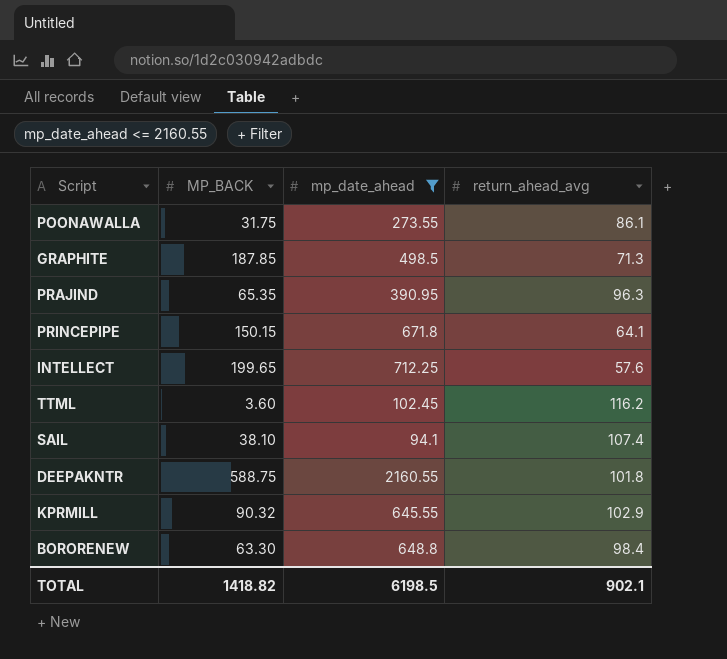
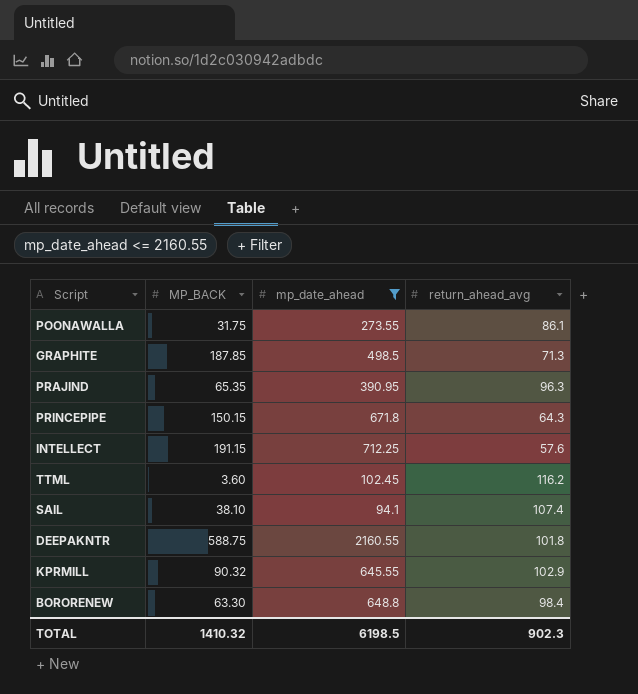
PRINCEPIPE | return_ahead_avg: 64.1 -> 64.3
INTELLECT | MP_BACK: 199.65 -> 191.15
TOTAL | MP_BACK: 1418.82 -> 1410.32
TOTAL | return_ahead_avg: 902.1 -> 902.3

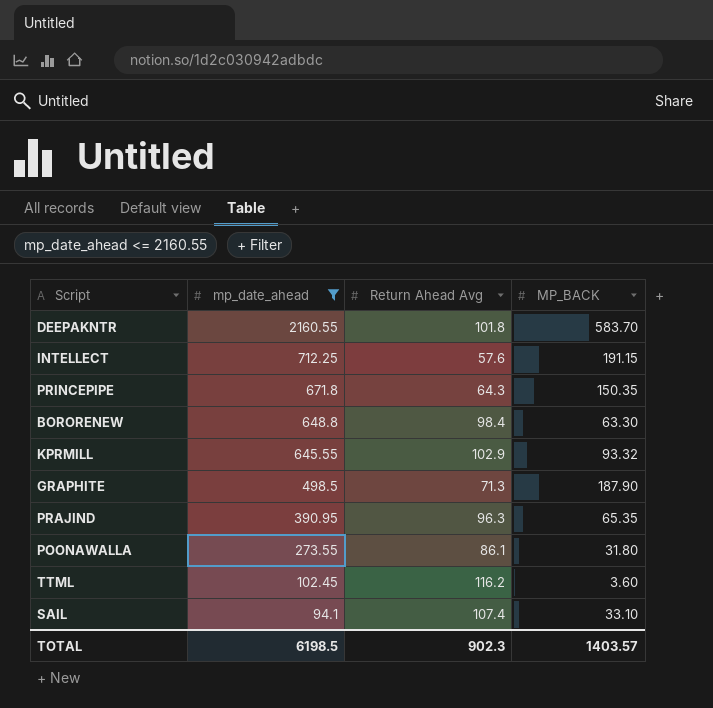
row order: none -> mp_date_ahead descending
column name: return_ahead_avg -> Return Ahead Avg
column MP_BACK | position: 2 -> 4
DEEPAKNTR | MP_BACK: 588.75 -> 583.70
PRINCEPIPE | MP_BACK: 150.15 -> 150.35
KPRMILL | MP_BACK: 90.32 -> 93.32
GRAPHITE | MP_BACK: 187.85 -> 187.90
POONAWALLA | MP_BACK: 31.75 -> 31.80
SAIL | MP_BACK: 38.10 -> 33.10
TOTAL | MP_BACK: 1410.32 -> 1403.57

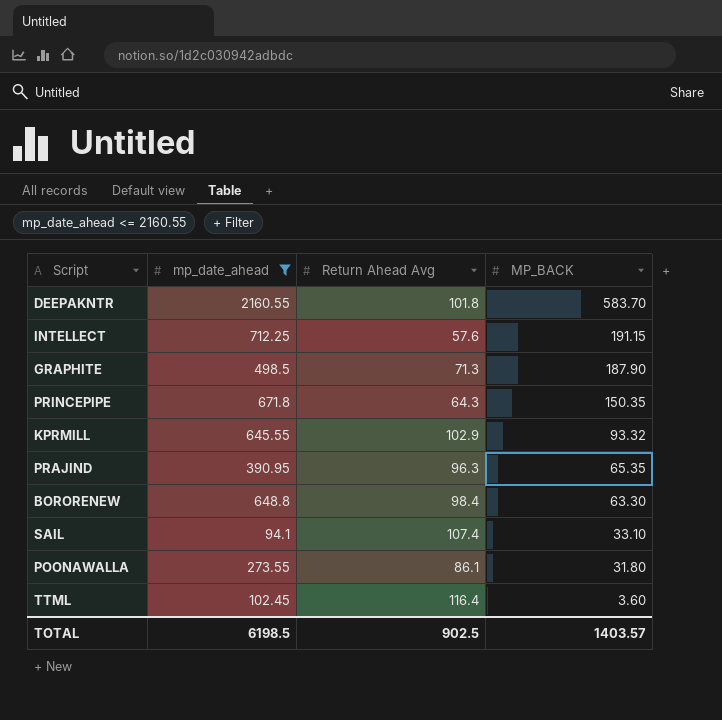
row order: mp_date_ahead descending -> MP_BACK descending
TTML | Return Ahead Avg: 116.2 -> 116.4
TOTAL | Return Ahead Avg: 902.3 -> 902.5

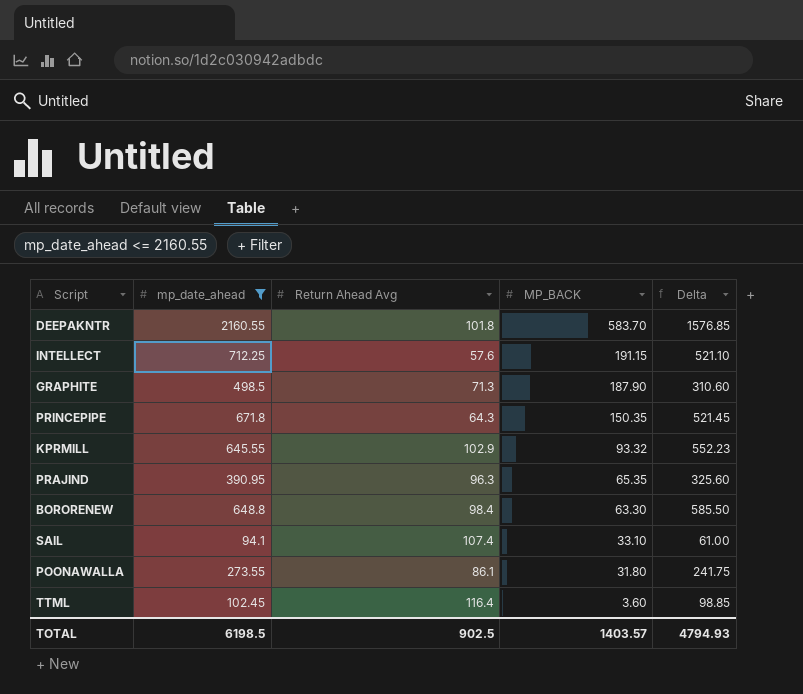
column Delta | formula: none -> [mp_date_ahead] - [MP_BACK]

